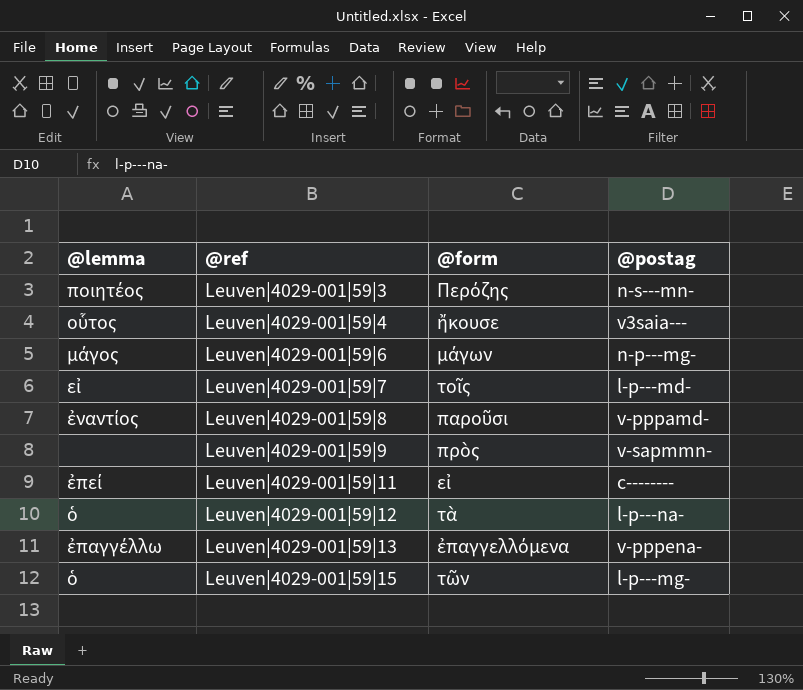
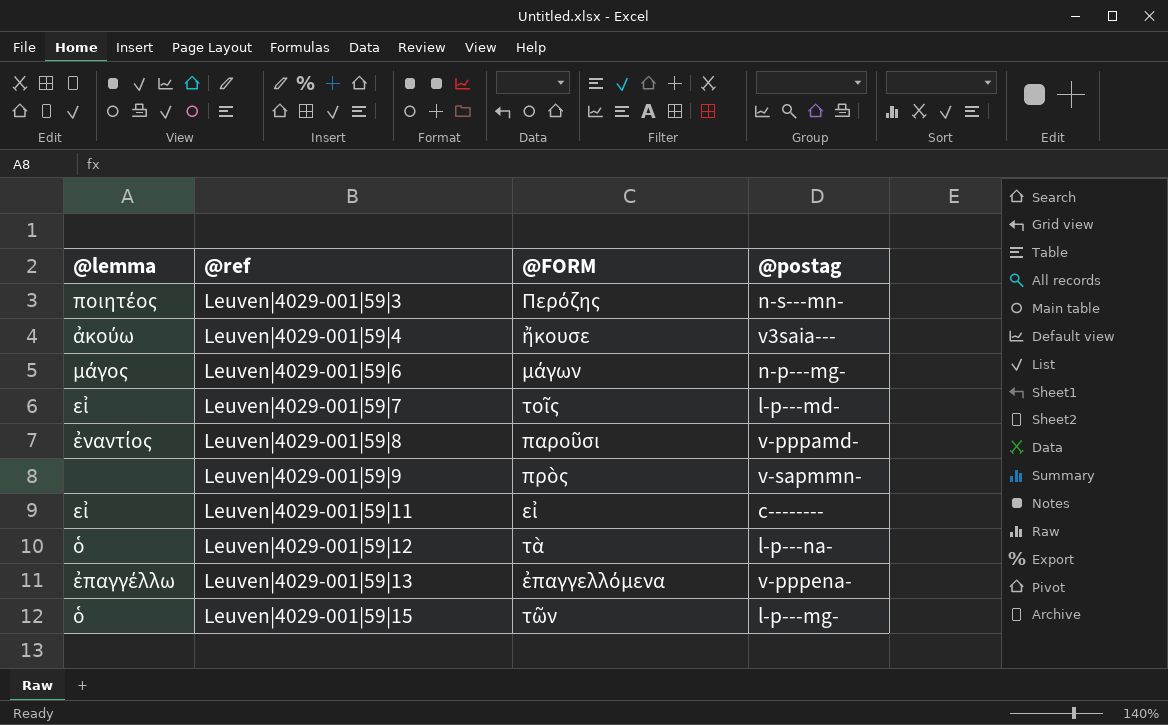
column name: @form -> @FORM
Leuven|4029-001|59|4 | @lemma: οὗτος -> ἀκούω
Leuven|4029-001|59|11 | @lemma: ἐπεί -> εἰ

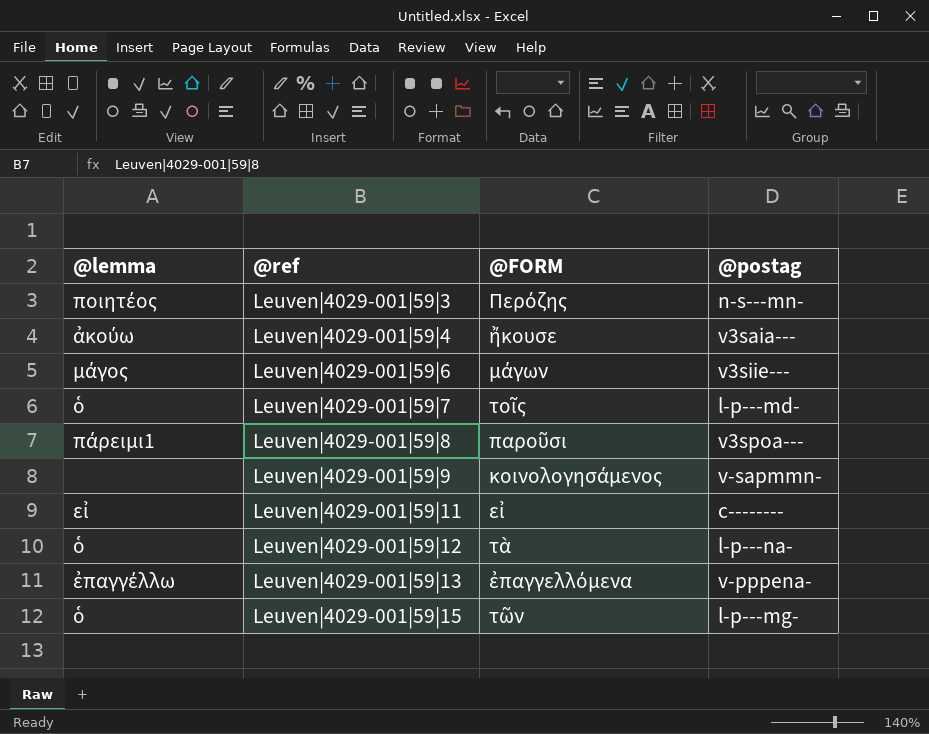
Leuven|4029-001|59|6 | @postag: n-p---mg- -> v3siie---
Leuven|4029-001|59|7 | @lemma: εἰ -> ὁ
Leuven|4029-001|59|8 | @lemma: ἐναντίος -> πάρειμι1
Leuven|4029-001|59|8 | @postag: v-pppamd- -> v3spoa---
Leuven|4029-001|59|9 | @FORM: πρὸς -> κοινολογησάμενος

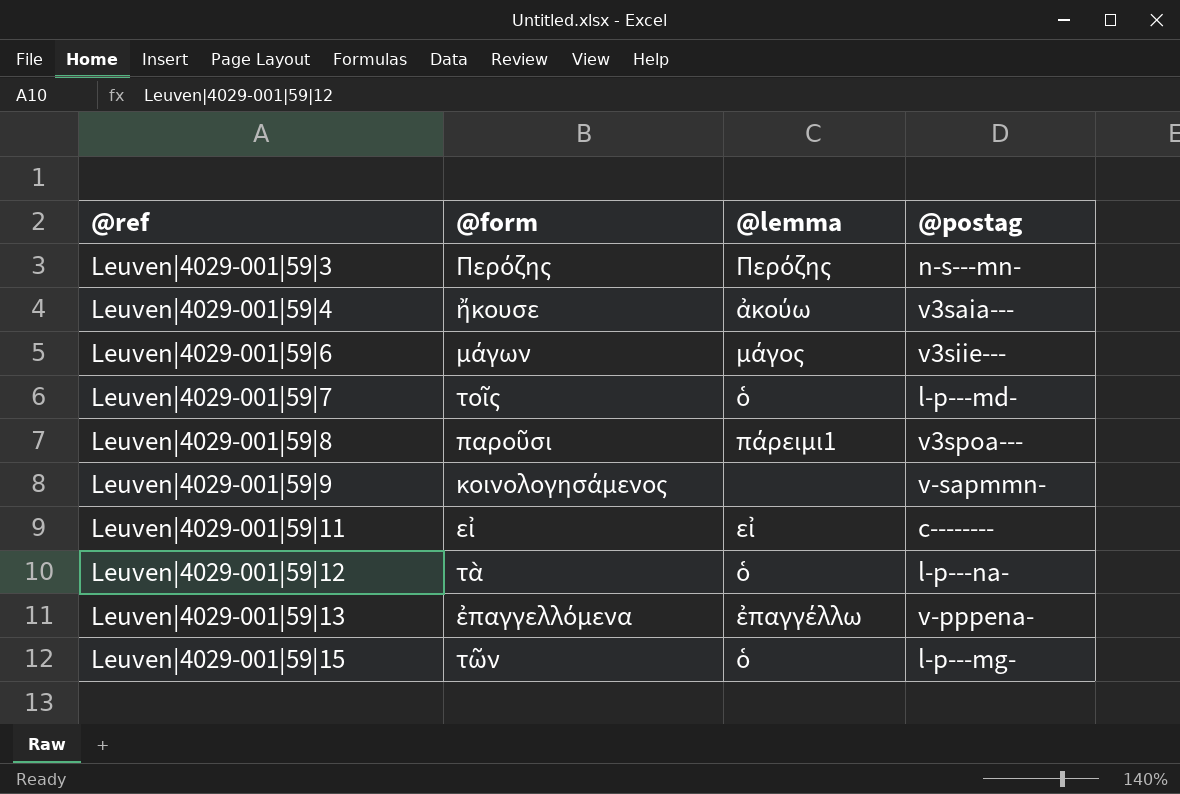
column name: @FORM -> @form
column @lemma | position: 1 -> 3
Leuven|4029-001|59|3 | @lemma: ποιητέος -> Περόζης

